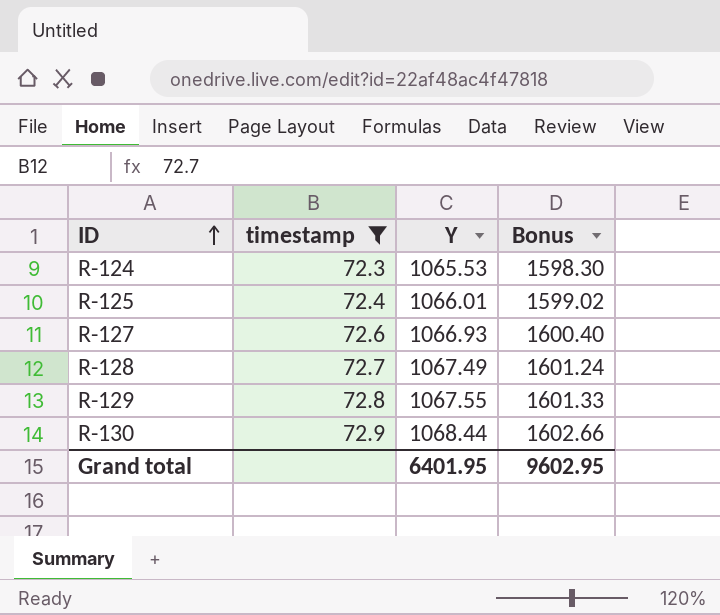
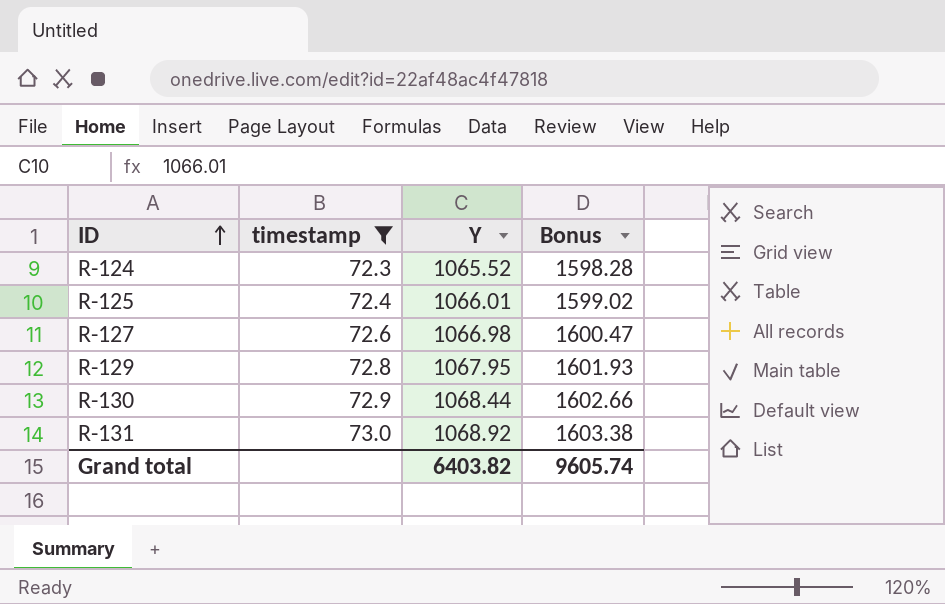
row R-128: 72.7 | 1067.49 | 1601.24 -> none
R-124 | Y: 1065.53 -> 1065.52
R-124 | Bonus: 1598.30 -> 1598.28
R-127 | Y: 1066.93 -> 1066.98
R-127 | Bonus: 1600.40 -> 1600.47
R-129 | Y: 1067.55 -> 1067.95
R-129 | Bonus: 1601.33 -> 1601.93
row R-131: none -> 73.0 | 1068.92 | 1603.38
Grand total | Y: 6401.95 -> 6403.82
Grand total | Bonus: 9602.95 -> 9605.74

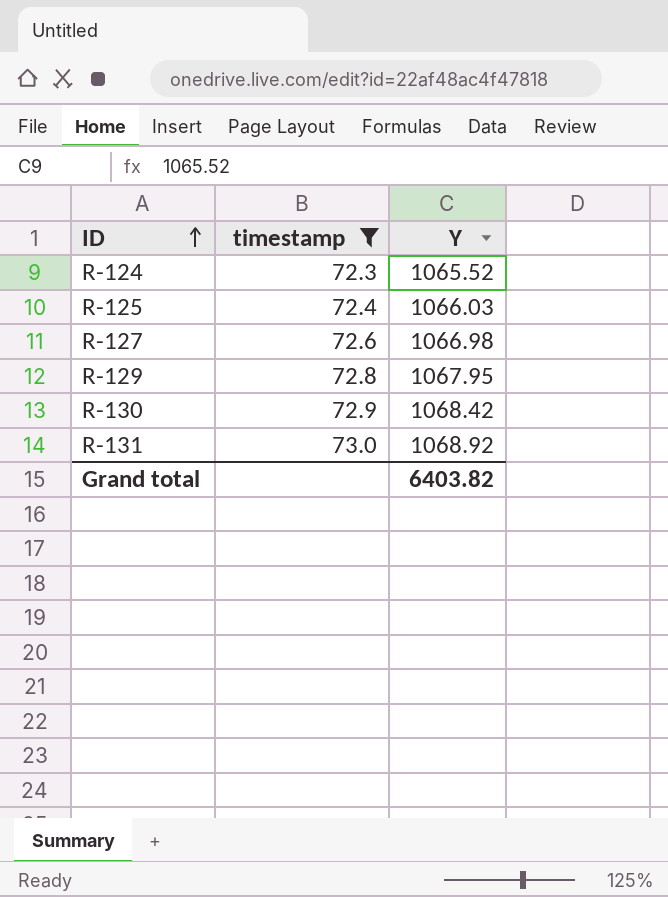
column Bonus | formula: [Y] * 1.5 -> none
R-125 | Y: 1066.01 -> 1066.03
R-130 | Y: 1068.44 -> 1068.42

